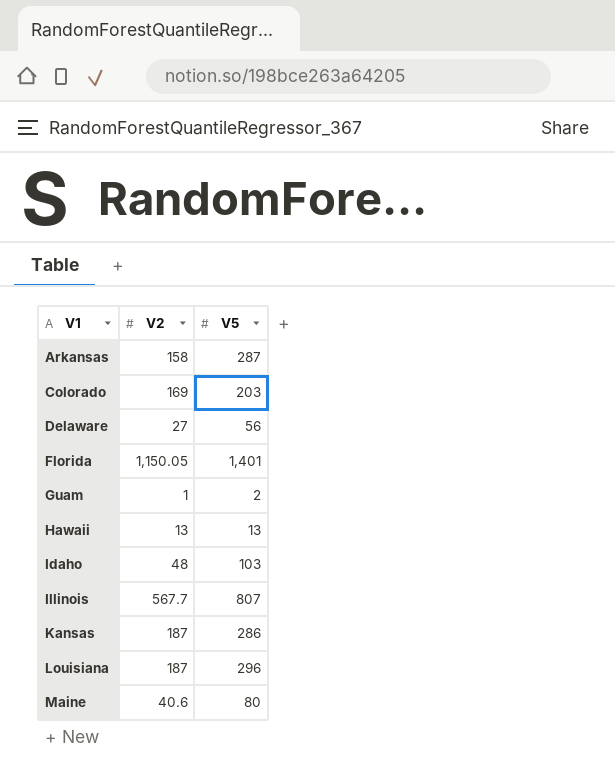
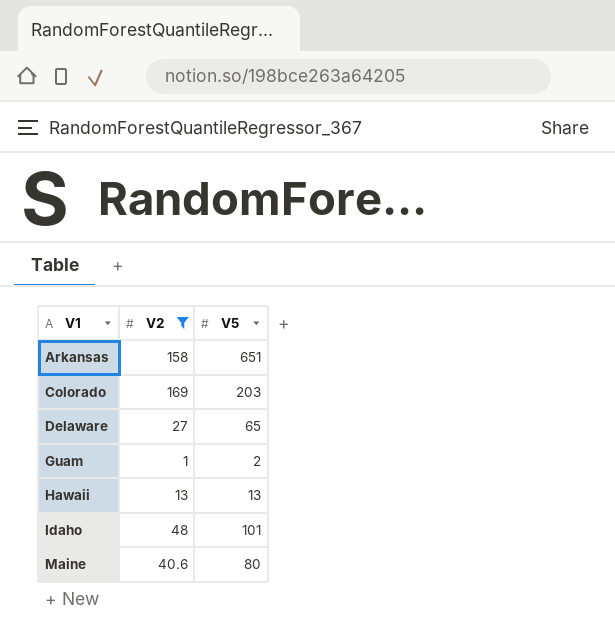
filter: none -> V2 <= 169
Arkansas | V5: 287 -> 651
Delaware | V5: 56 -> 65
Idaho | V5: 103 -> 101

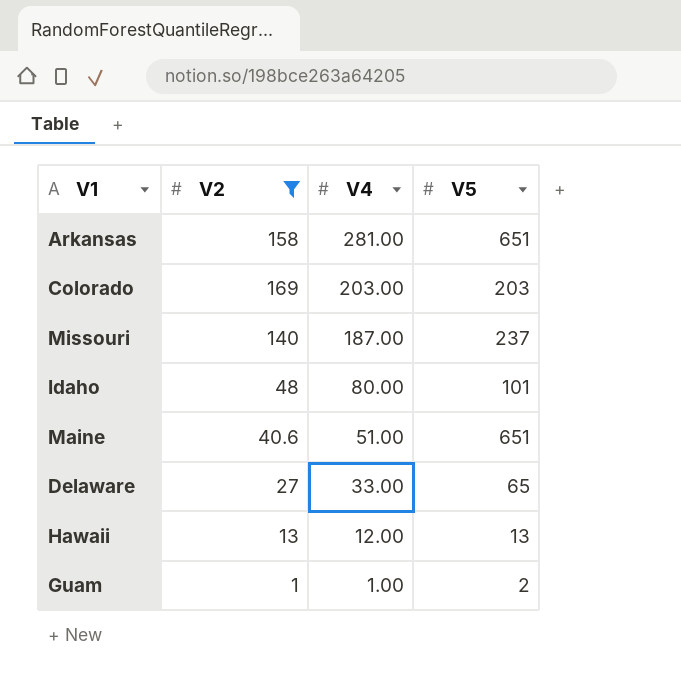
row order: V1 ascending -> V4 descending
column V4 | position: none -> 3
row Missouri: none -> 140 | 187.00 | 237
Maine | V5: 80 -> 651

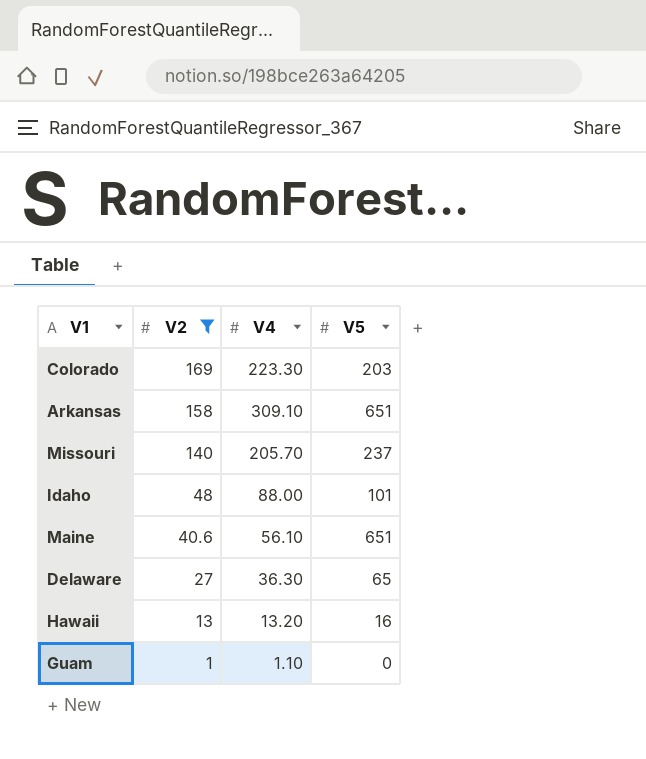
row order: V4 descending -> V2 descending
Colorado | V4: 203.00 -> 223.30
Arkansas | V4: 281.00 -> 309.10
Missouri | V4: 187.00 -> 205.70
Idaho | V4: 80.00 -> 88.00
Maine | V4: 51.00 -> 56.10
Delaware | V4: 33.00 -> 36.30
Hawaii | V4: 12.00 -> 13.20
Hawaii | V5: 13 -> 16
Guam | V4: 1.00 -> 1.10
Guam | V5: 2 -> 0

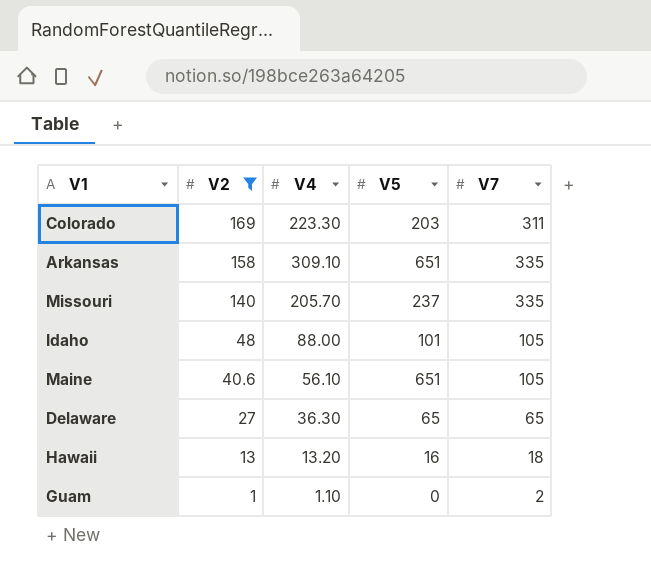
column V7 | position: none -> 5

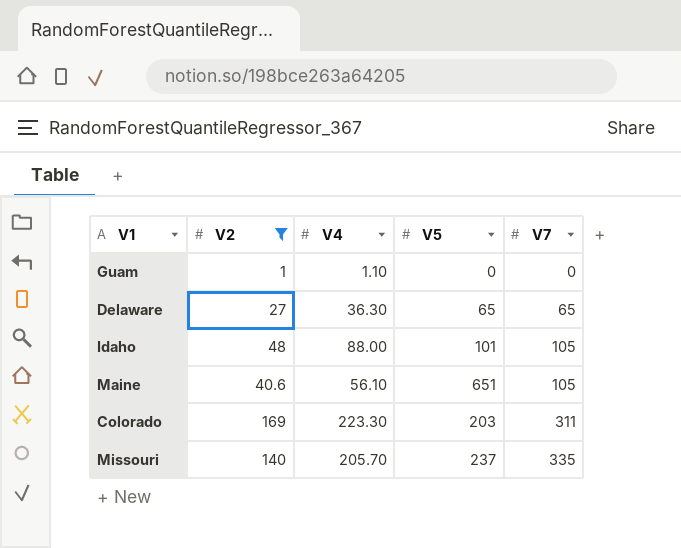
row order: V2 descending -> V7 ascending
row Arkansas: 158 | 309.10 | 651 | 335 -> none
row Hawaii: 13 | 13.20 | 16 | 18 -> none
Guam | V7: 2 -> 0

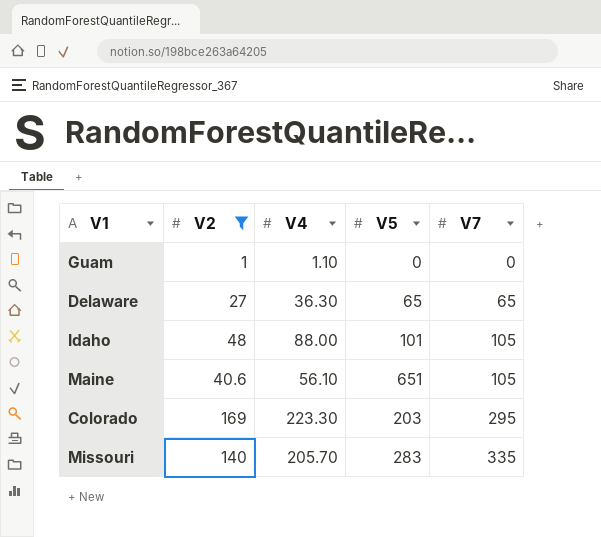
Colorado | V7: 311 -> 295
Missouri | V5: 237 -> 283

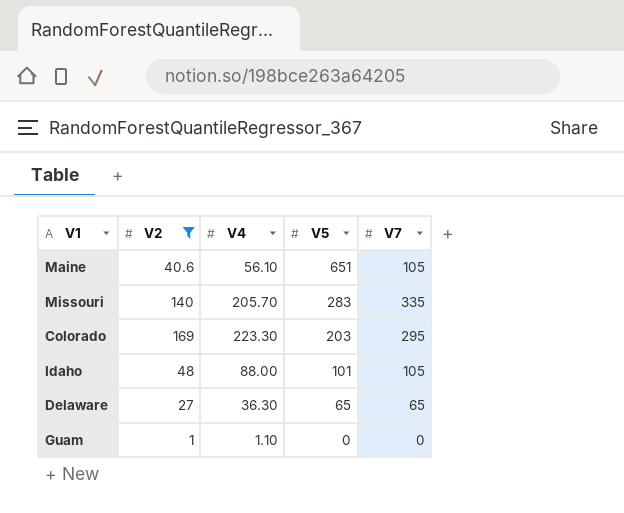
row order: V7 ascending -> V5 descending

